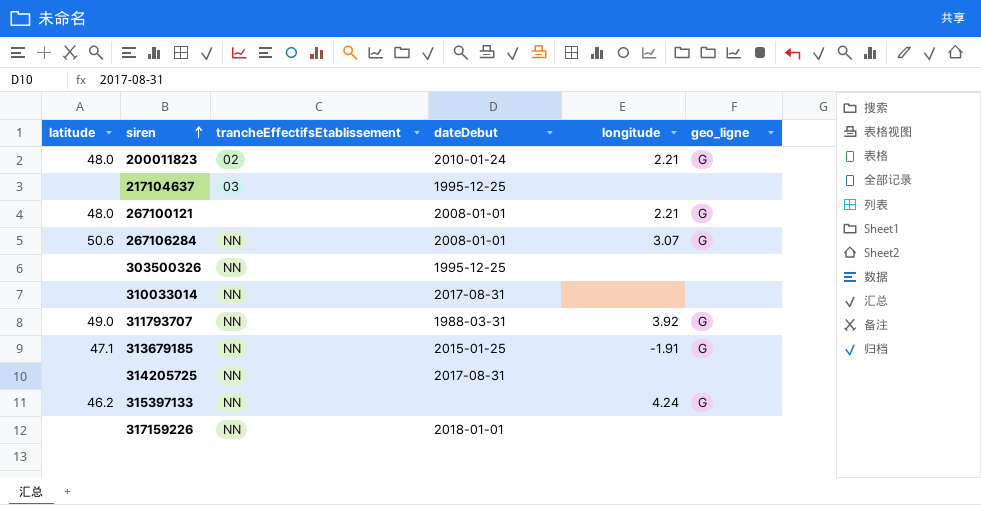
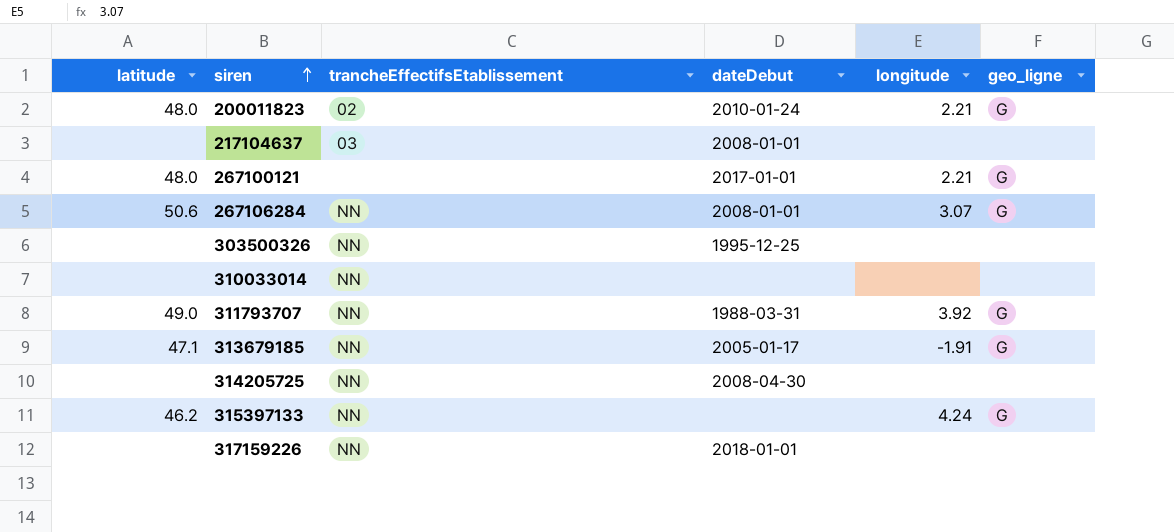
217104637 | dateDebut: 1995-12-25 -> 2008-01-01
267100121 | dateDebut: 2008-01-01 -> 2017-01-01
310033014 | dateDebut: 2017-08-31 -> none
313679185 | dateDebut: 2015-01-25 -> 2005-01-17
314205725 | dateDebut: 2017-08-31 -> 2008-04-30

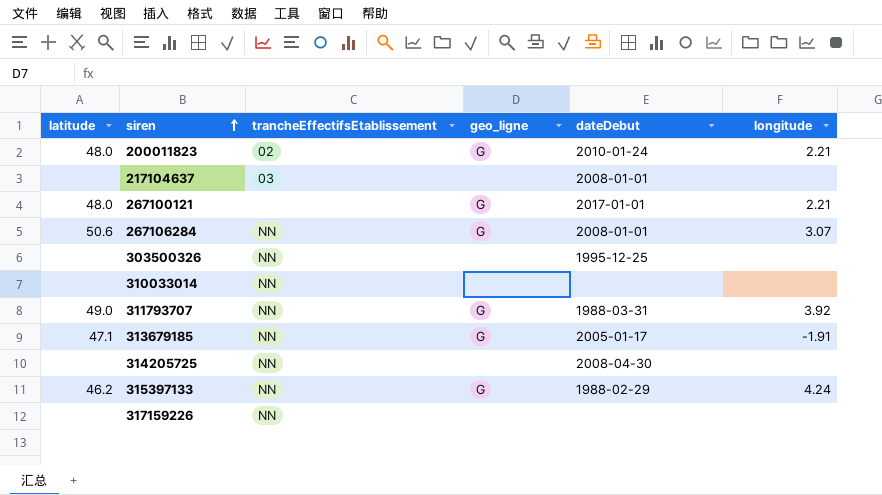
column geo_ligne | position: 6 -> 4
315397133 | dateDebut: none -> 1988-02-29
317159226 | dateDebut: 2018-01-01 -> none

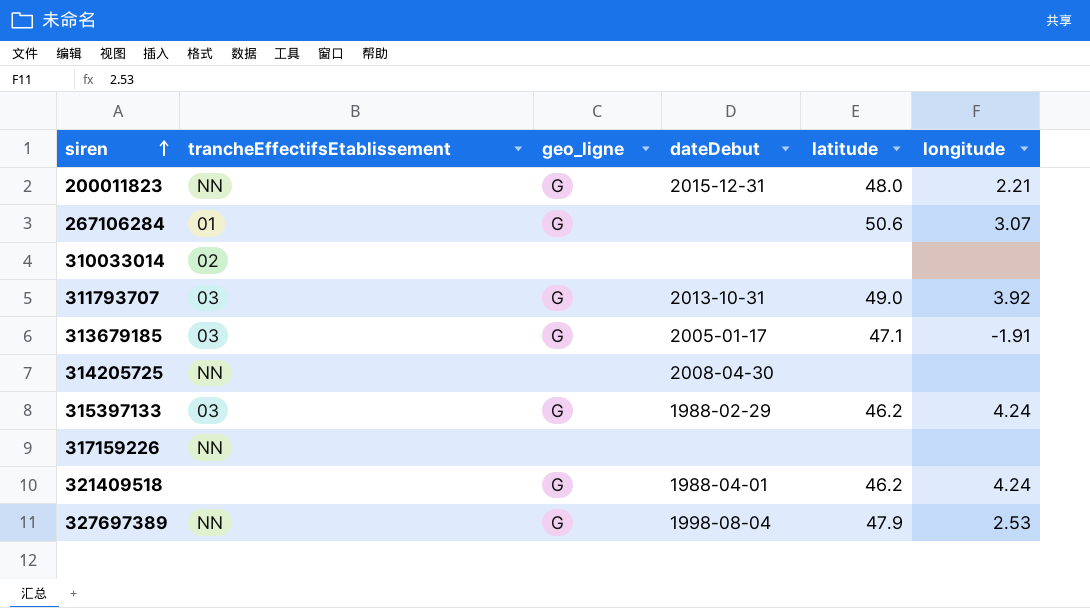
column latitude | position: 1 -> 5
row 217104637: none | 03 | none | 2008-01-01 | none -> none
row 267100121: 48.0 | none | G | 2017-01-01 | 2.21 -> none
row 303500326: none | NN | none | 1995-12-25 | none -> none
200011823 | trancheEffectifsEtablissement: 02 -> NN
200011823 | dateDebut: 2010-01-24 -> 2015-12-31
267106284 | trancheEffectifsEtablissement: NN -> 01
267106284 | dateDebut: 2008-01-01 -> none
310033014 | trancheEffectifsEtablissement: NN -> 02
311793707 | trancheEffectifsEtablissement: NN -> 03
311793707 | dateDebut: 1988-03-31 -> 2013-10-31
313679185 | trancheEffectifsEtablissement: NN -> 03
315397133 | trancheEffectifsEtablissement: NN -> 03
row 321409518: none -> none | G | 1988-04-01 | 46.2 | 4.24
row 327697389: none -> NN | G | 1998-08-04 | 47.9 | 2.53

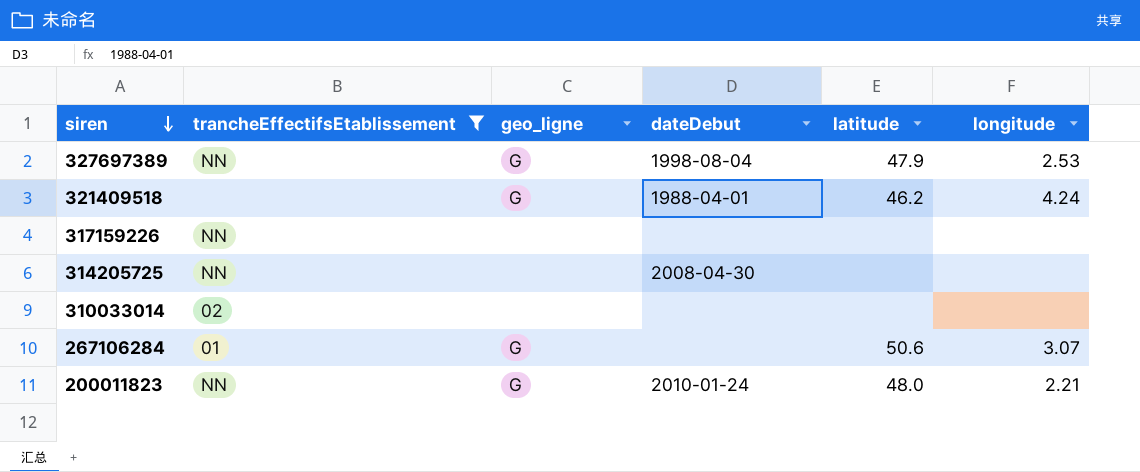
filter: none -> trancheEffectifsEtablissement != 03
row order: siren ascending -> siren descending
200011823 | dateDebut: 2015-12-31 -> 2010-01-24

